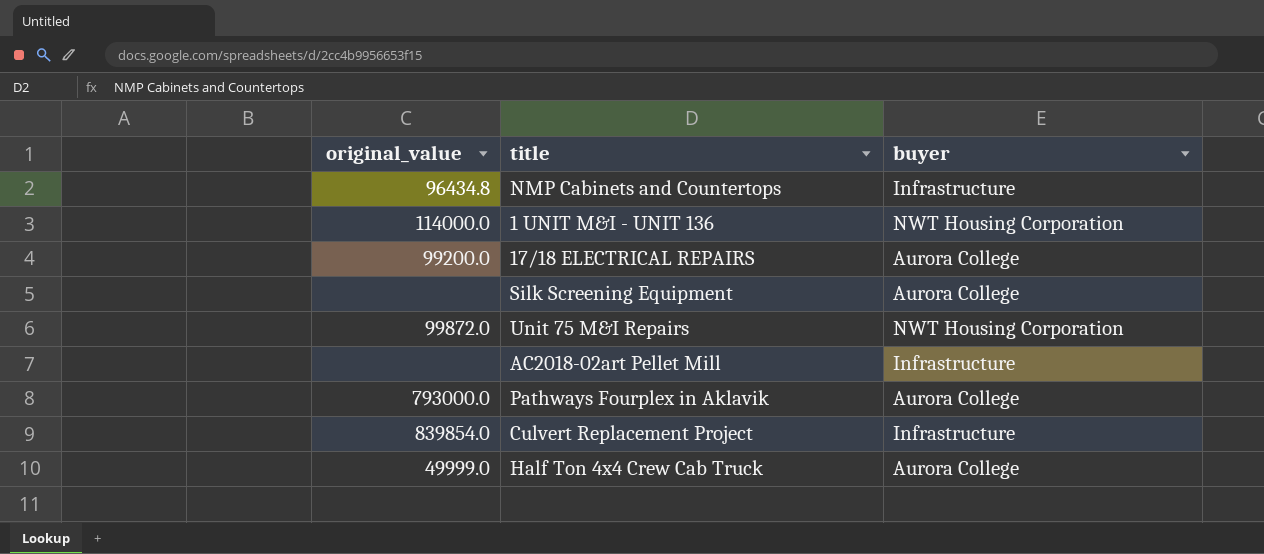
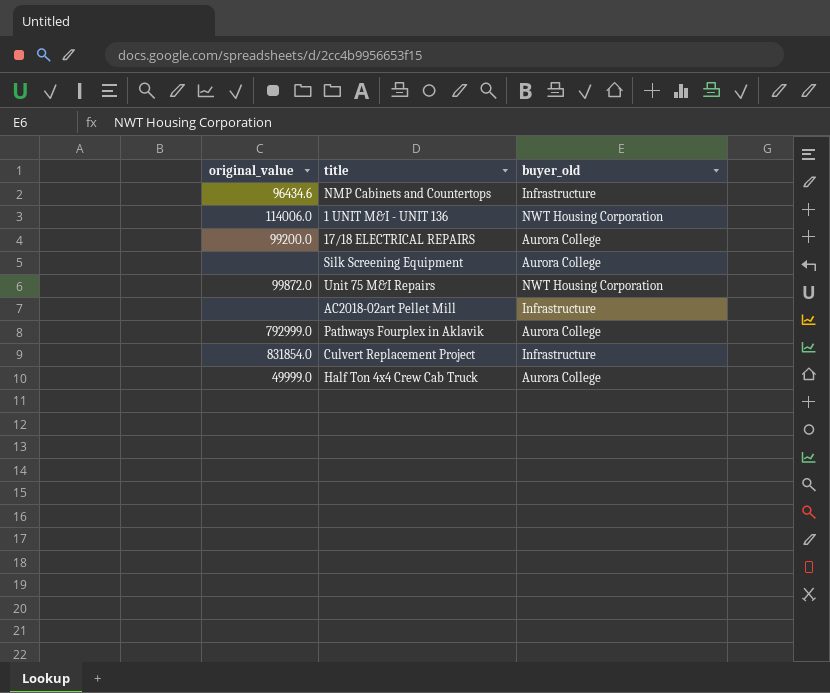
column name: buyer -> buyer_old
NMP Cabinets and Countertops | original_value: 96434.8 -> 96434.6
1 UNIT M&I - UNIT 136 | original_value: 114000.0 -> 114006.0
Pathways Fourplex in Aklavik | original_value: 793000.0 -> 792999.0
Culvert Replacement Project | original_value: 839854.0 -> 831854.0

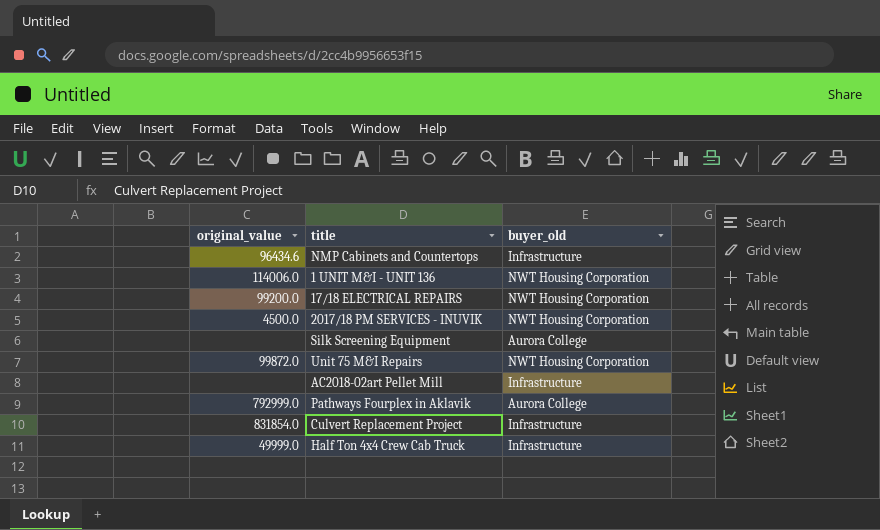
17/18 ELECTRICAL REPAIRS | buyer_old: Aurora College -> NWT Housing Corporation
row 2017/18 PM SERVICES - INUVIK: none -> 4500.0 | NWT Housing Corporation
Half Ton 4x4 Crew Cab Truck | buyer_old: Aurora College -> Infrastructure

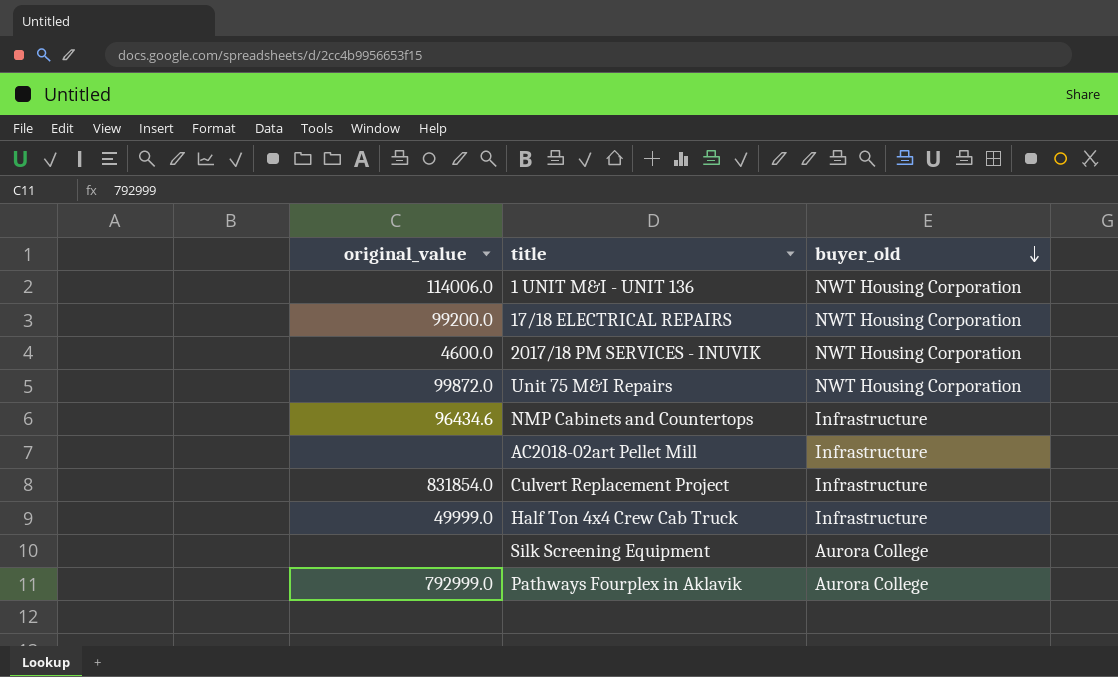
row order: none -> buyer_old descending
2017/18 PM SERVICES - INUVIK | original_value: 4500.0 -> 4600.0

